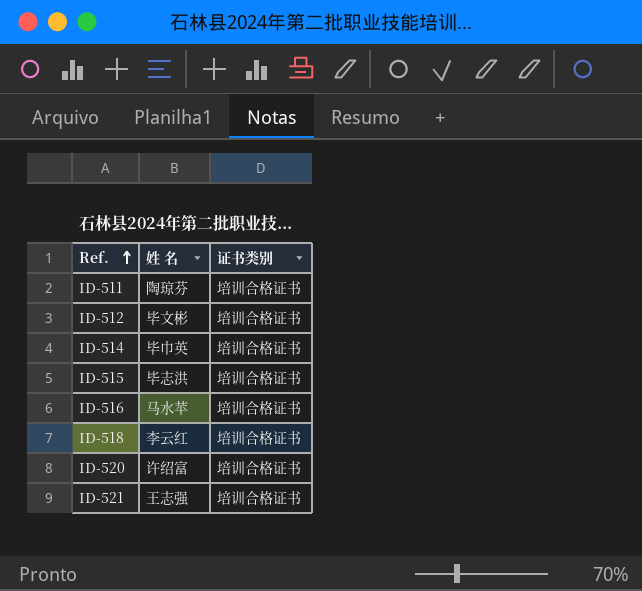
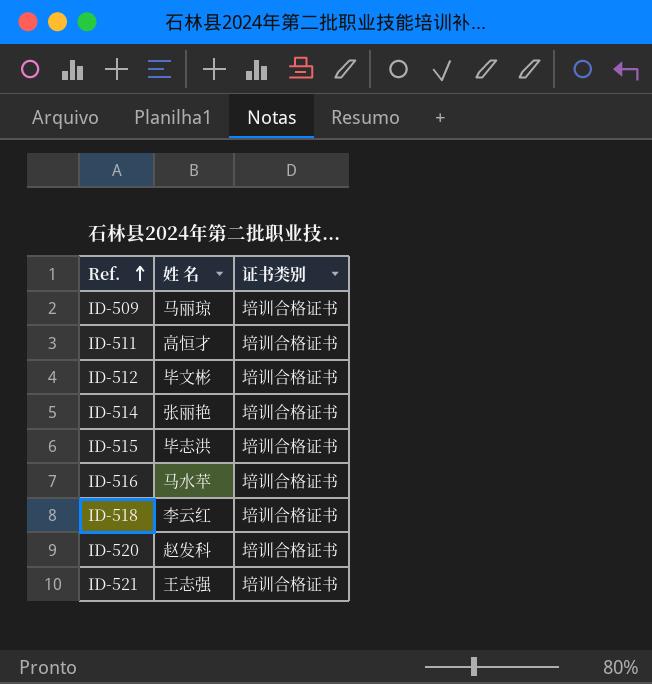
row ID-509: none -> 马丽琼 | 培训合格证书
ID-511 | 姓 名: 陶琼芬 -> 高恒才
ID-514 | 姓 名: 毕巾英 -> 张丽艳
ID-520 | 姓 名: 许绍富 -> 赵发科

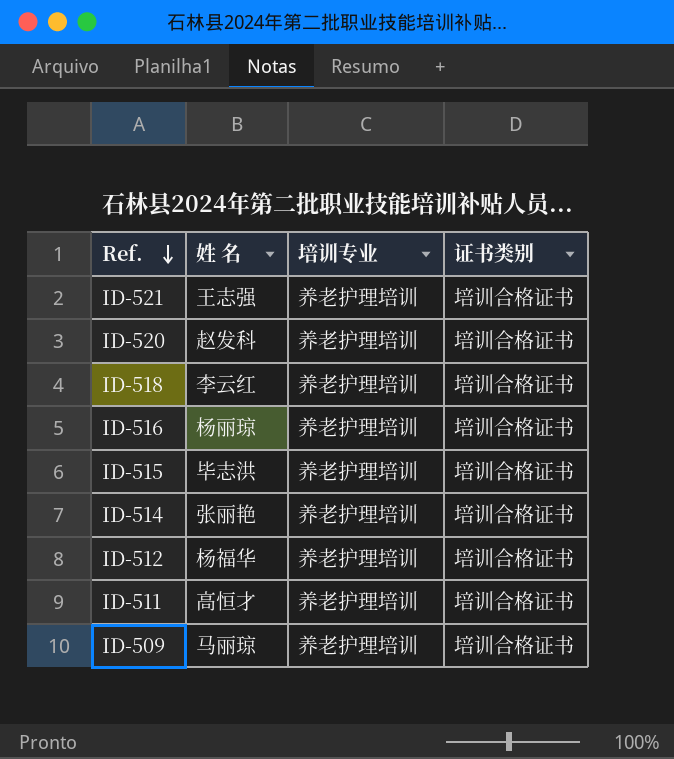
row order: Ref. ascending -> Ref. descending
column 培训专业 | position: none -> 3
ID-516 | 姓 名: 马水苹 -> 杨丽琼
ID-512 | 姓 名: 毕文彬 -> 杨福华

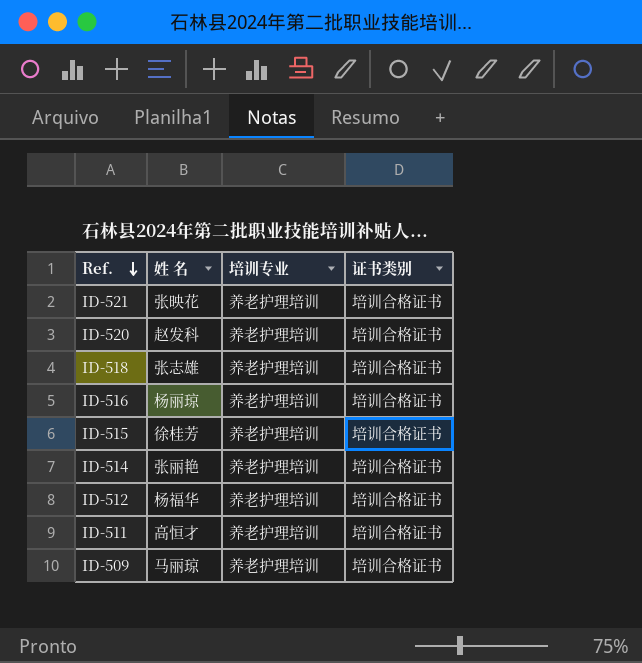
ID-521 | 姓 名: 王志强 -> 张映花
ID-518 | 姓 名: 李云红 -> 张志雄
ID-515 | 姓 名: 毕志洪 -> 徐桂芳

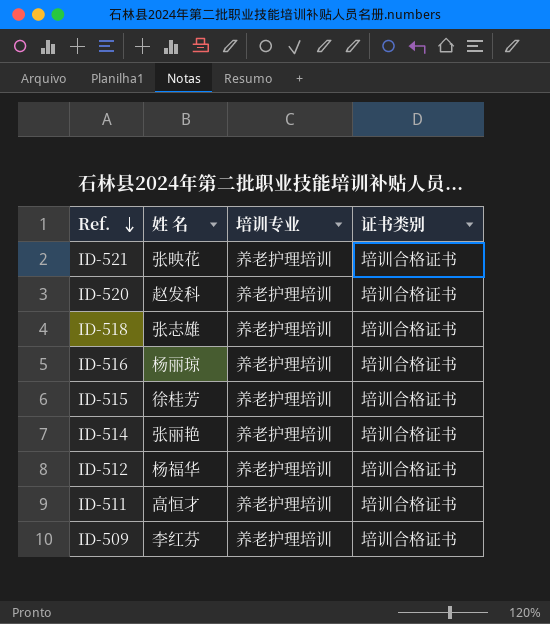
ID-509 | 姓 名: 马丽琼 -> 李红芬

